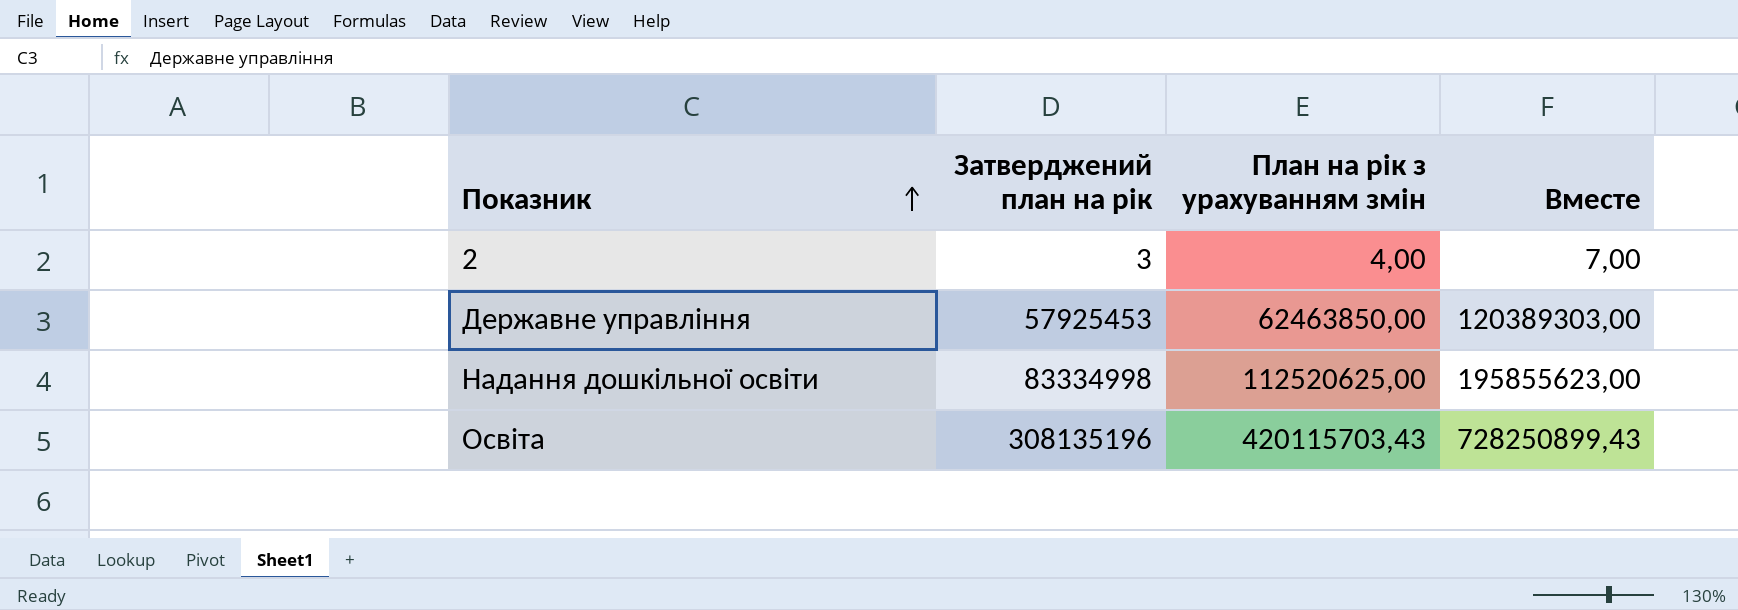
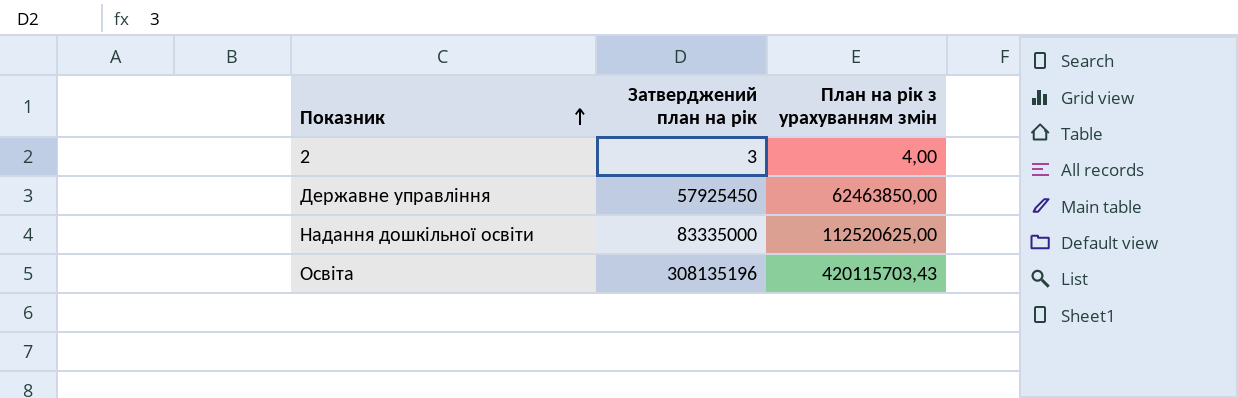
column Вместе | formula: [Затверджений план на рік] + [План на рік з урахуванням змін] -> none
Державне управління | Затверджений план на рік: 57925453 -> 57925450
Надання дошкільної освіти | Затверджений план на рік: 83334998 -> 83335000

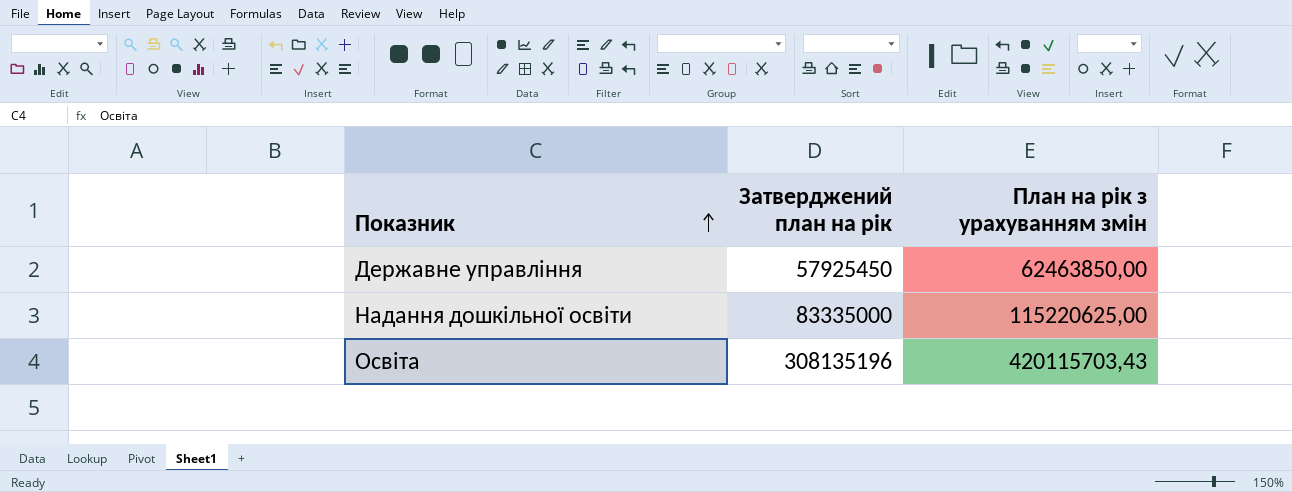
row 2: 3 | 4,00 -> none
Надання дошкільної освіти | План на рік з урахуванням змін: 112520625,00 -> 115220625,00

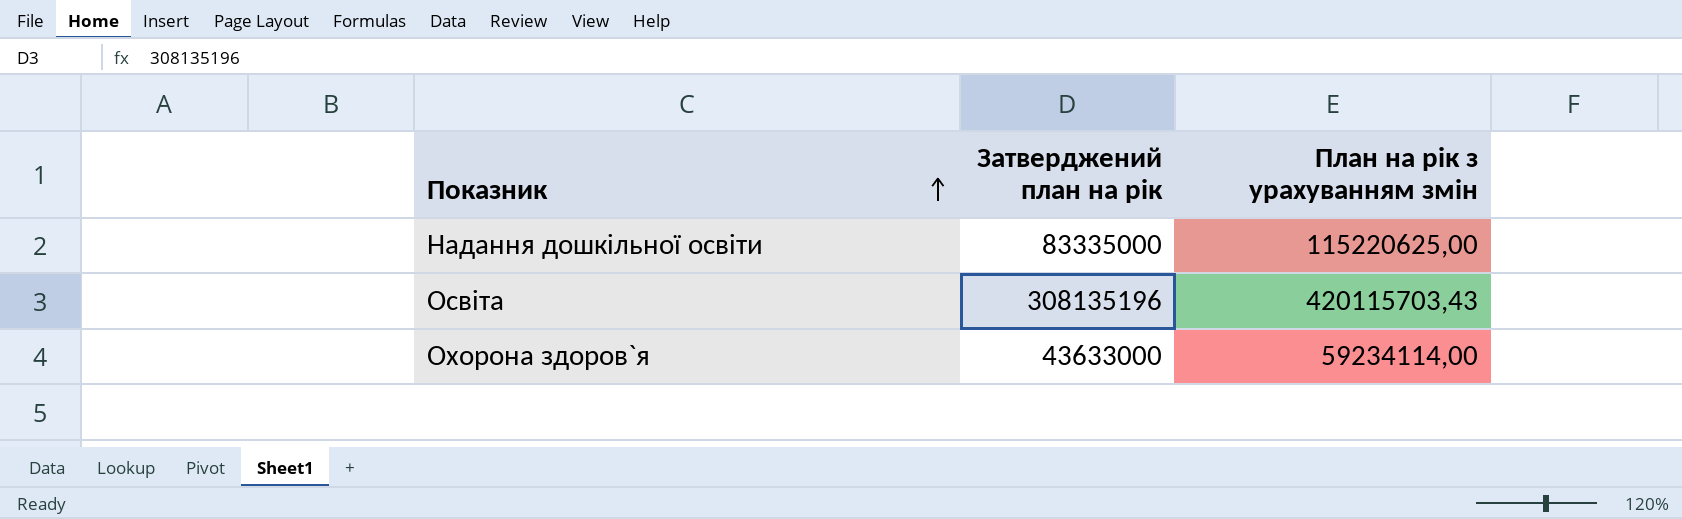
row Державне управління: 57925450 | 62463850,00 -> none
row Охорона здоров`я: none -> 43633000 | 59234114,00

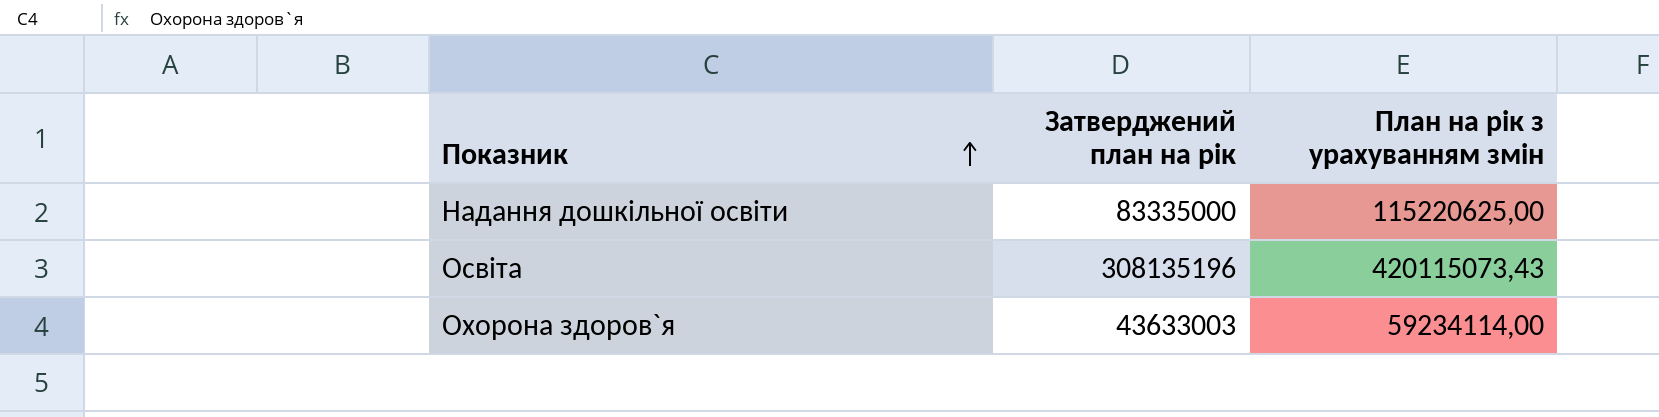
Освіта | План на рік з урахуванням змін: 420115703,43 -> 420115073,43
Охорона здоров`я | Затверджений план на рік: 43633000 -> 43633003

